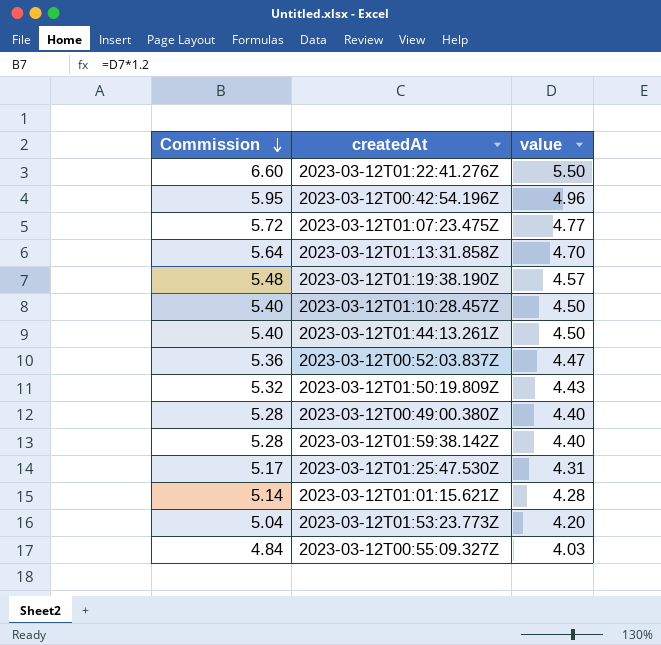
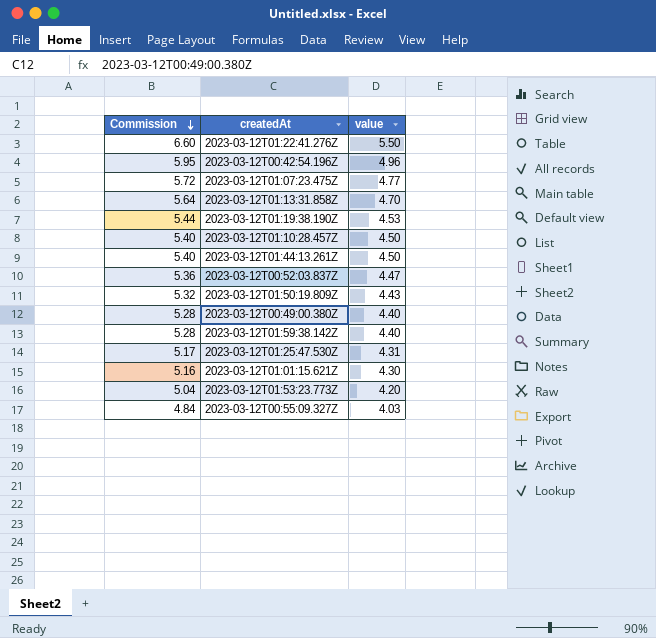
2023-03-12T01:19:38.190Z | Commission: 5.48 -> 5.44
2023-03-12T01:19:38.190Z | value: 4.57 -> 4.53
2023-03-12T01:01:15.621Z | Commission: 5.14 -> 5.16
2023-03-12T01:01:15.621Z | value: 4.28 -> 4.30

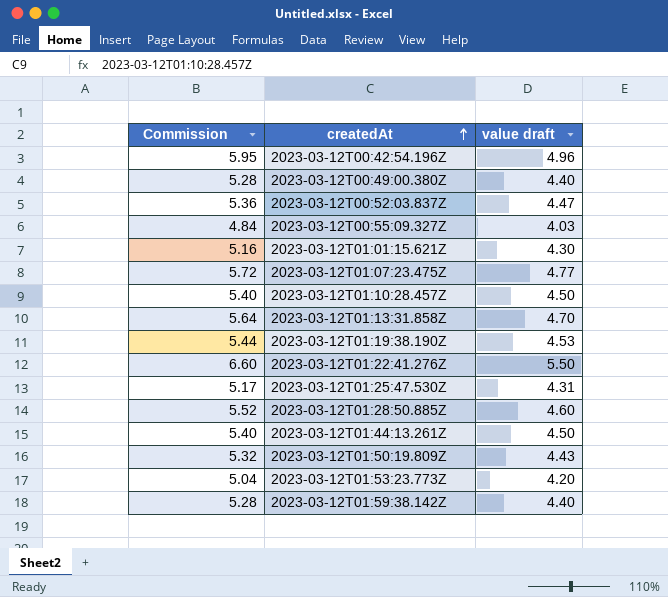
row order: Commission descending -> createdAt ascending
column name: value -> value draft
row 2023-03-12T01:28:50.885Z: none -> 5.52 | 4.60

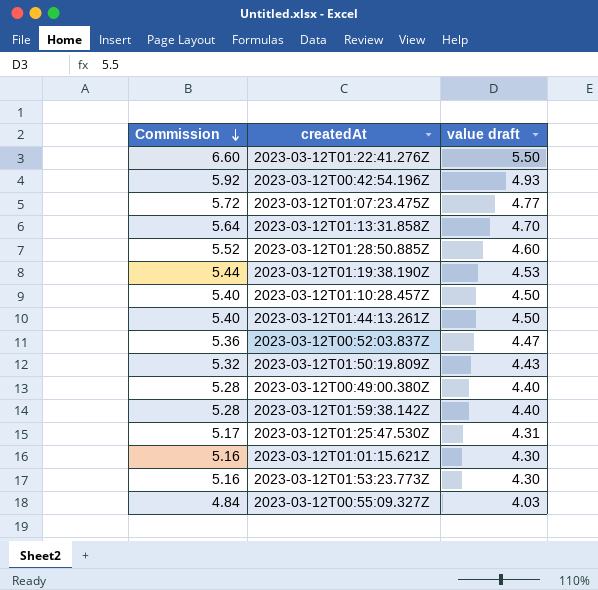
row order: createdAt ascending -> Commission descending
2023-03-12T00:42:54.196Z | Commission: 5.95 -> 5.92
2023-03-12T00:42:54.196Z | value draft: 4.96 -> 4.93
2023-03-12T01:53:23.773Z | Commission: 5.04 -> 5.16
2023-03-12T01:53:23.773Z | value draft: 4.20 -> 4.30

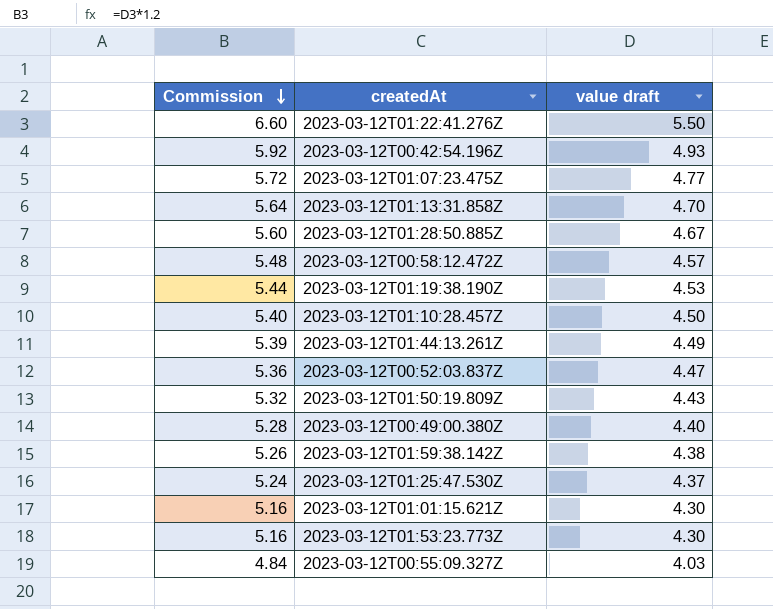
2023-03-12T01:28:50.885Z | Commission: 5.52 -> 5.60
2023-03-12T01:28:50.885Z | value draft: 4.60 -> 4.67
row 2023-03-12T00:58:12.472Z: none -> 5.48 | 4.57
2023-03-12T01:44:13.261Z | Commission: 5.40 -> 5.39
2023-03-12T01:44:13.261Z | value draft: 4.50 -> 4.49
2023-03-12T01:59:38.142Z | Commission: 5.28 -> 5.26
2023-03-12T01:59:38.142Z | value draft: 4.40 -> 4.38
2023-03-12T01:25:47.530Z | Commission: 5.17 -> 5.24
2023-03-12T01:25:47.530Z | value draft: 4.31 -> 4.37

